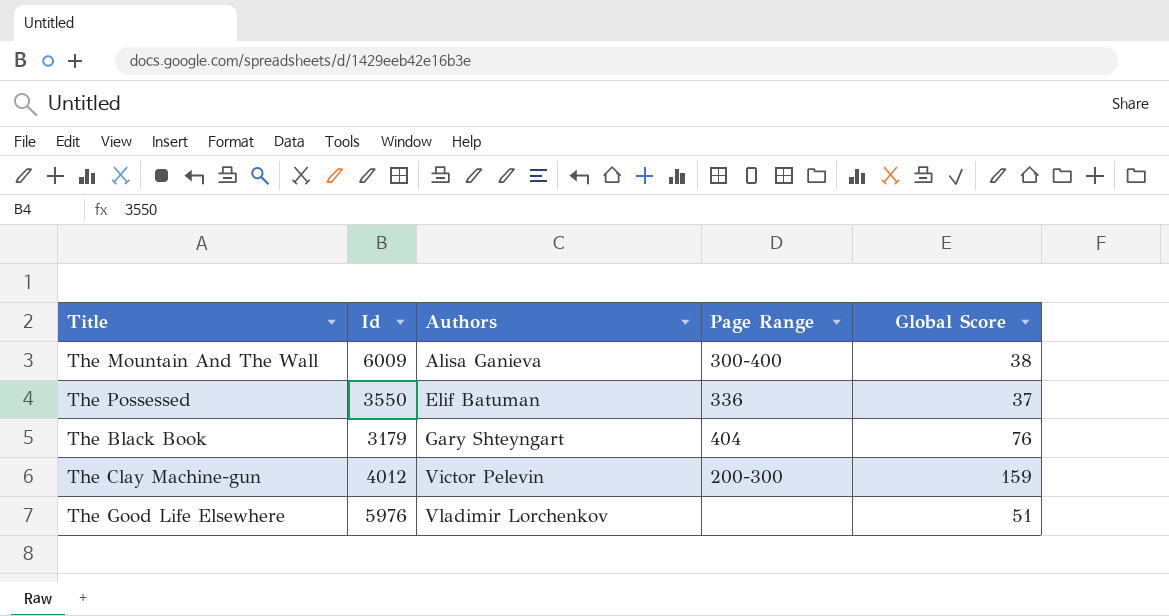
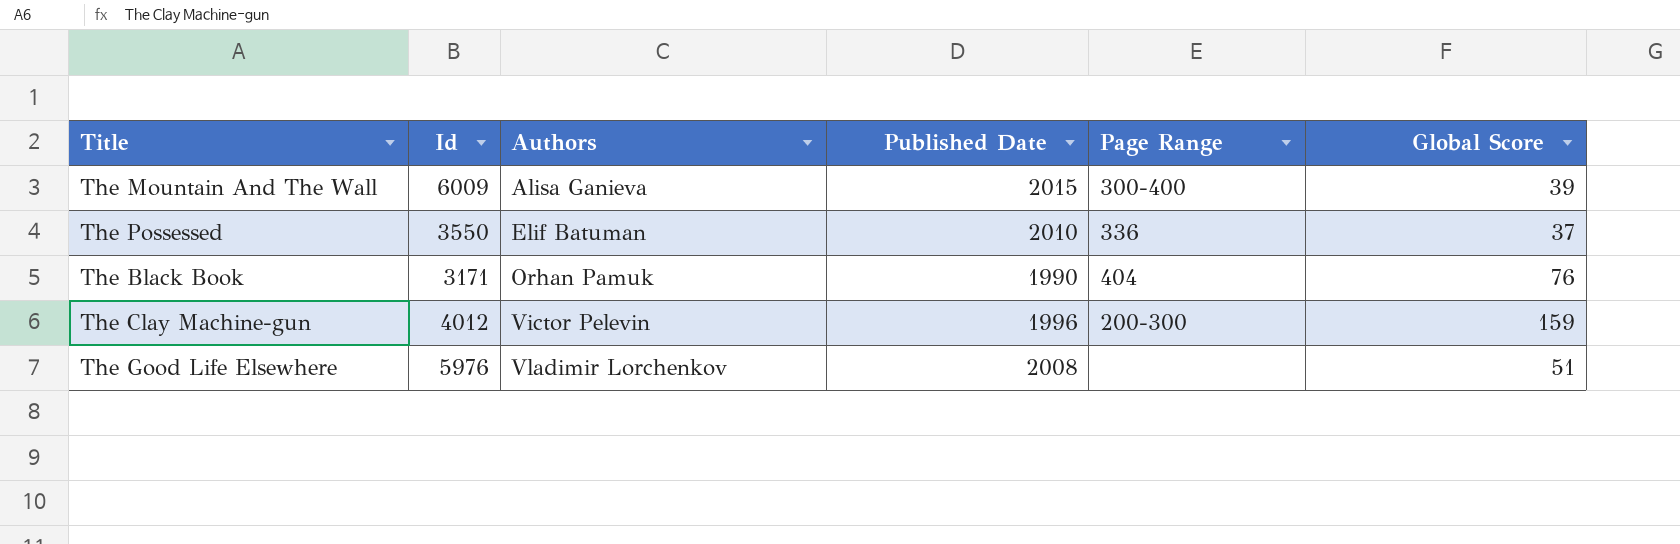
column Published Date | position: none -> 4
The Mountain And The Wall | Global Score: 38 -> 39
The Black Book | Id: 3179 -> 3171
The Black Book | Authors: Gary Shteyngart -> Orhan Pamuk

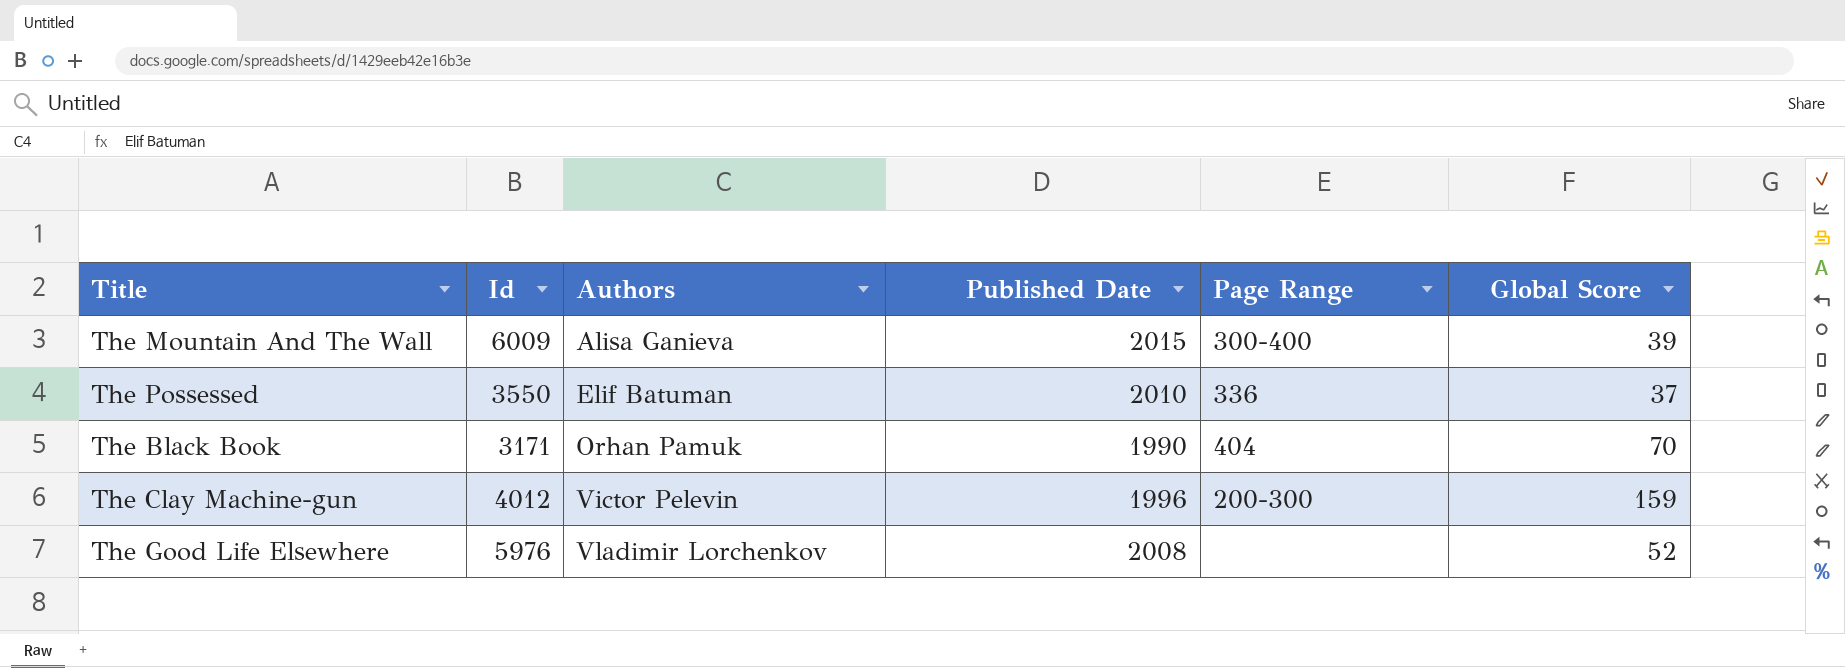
The Black Book | Global Score: 76 -> 70
The Good Life Elsewhere | Global Score: 51 -> 52

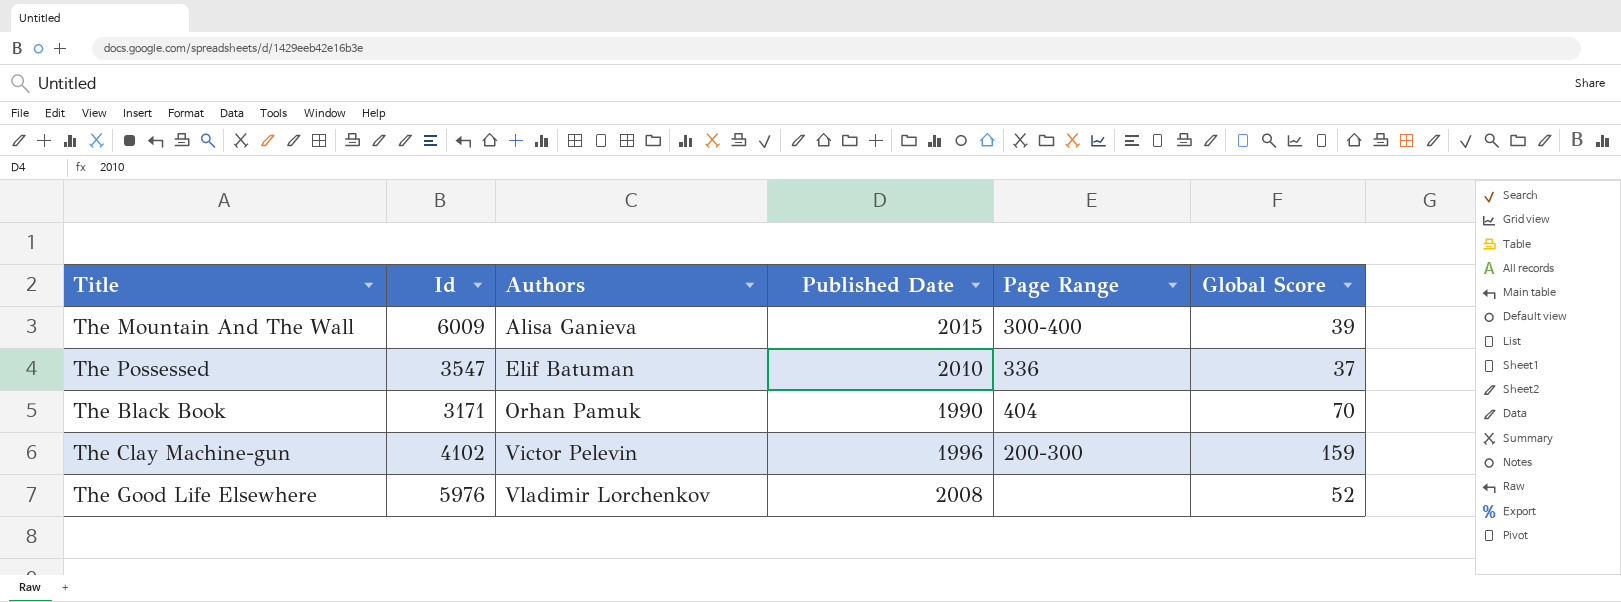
The Possessed | Id: 3550 -> 3547
The Clay Machine-gun | Id: 4012 -> 4102

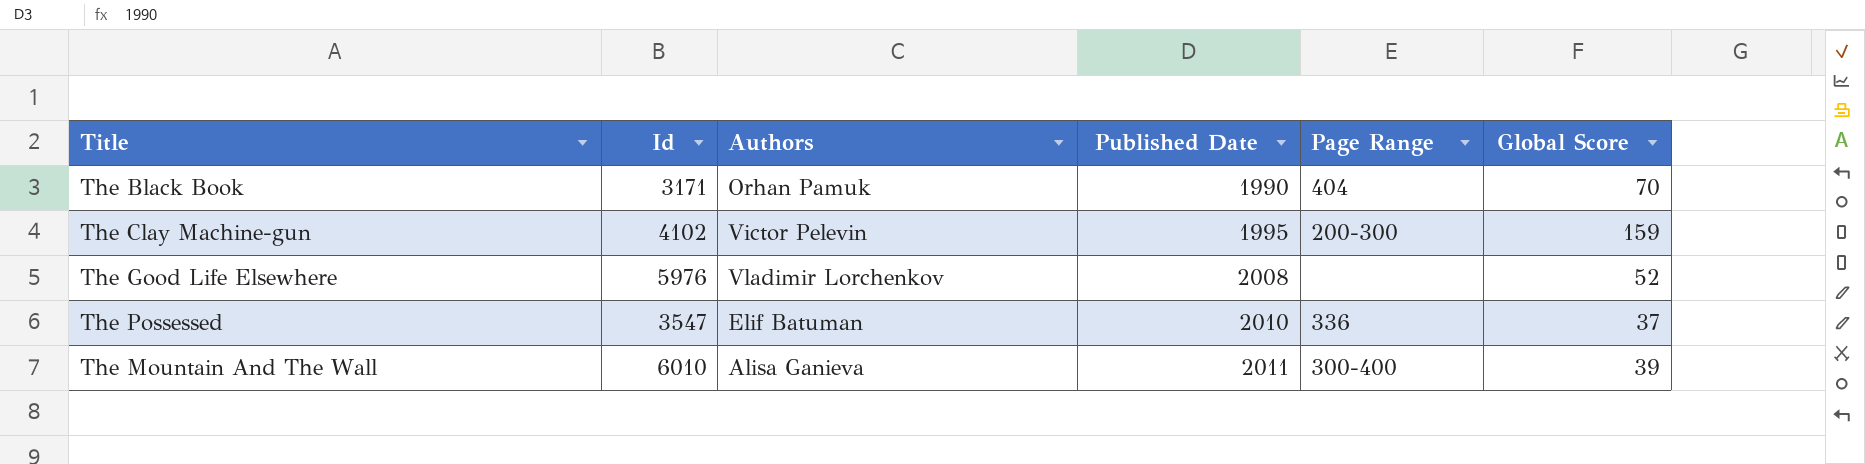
row order: Authors ascending -> Published Date ascending
The Clay Machine-gun | Published Date: 1996 -> 1995
The Mountain And The Wall | Id: 6009 -> 6010
The Mountain And The Wall | Published Date: 2015 -> 2011

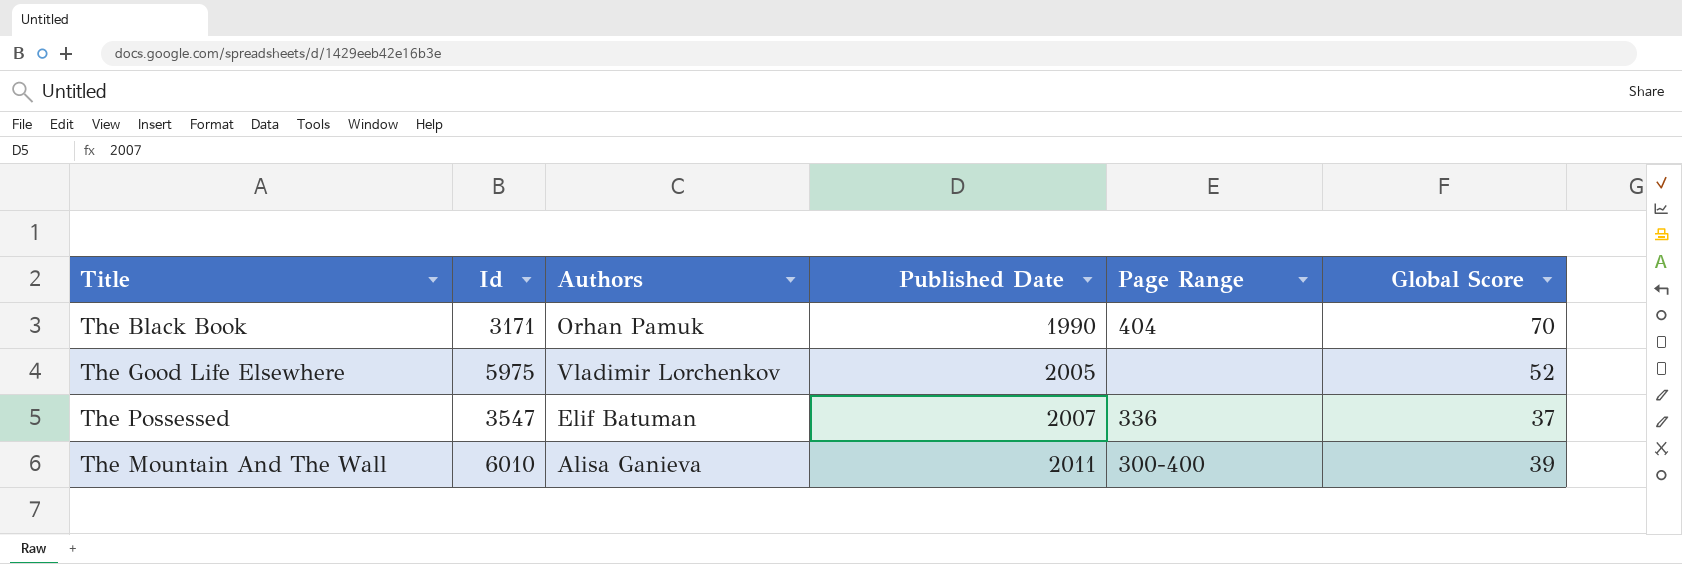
row The Clay Machine-gun: 4102 | Victor Pelevin | 1995 | 200-300 | 159 -> none
The Good Life Elsewhere | Id: 5976 -> 5975
The Good Life Elsewhere | Published Date: 2008 -> 2005
The Possessed | Published Date: 2010 -> 2007

